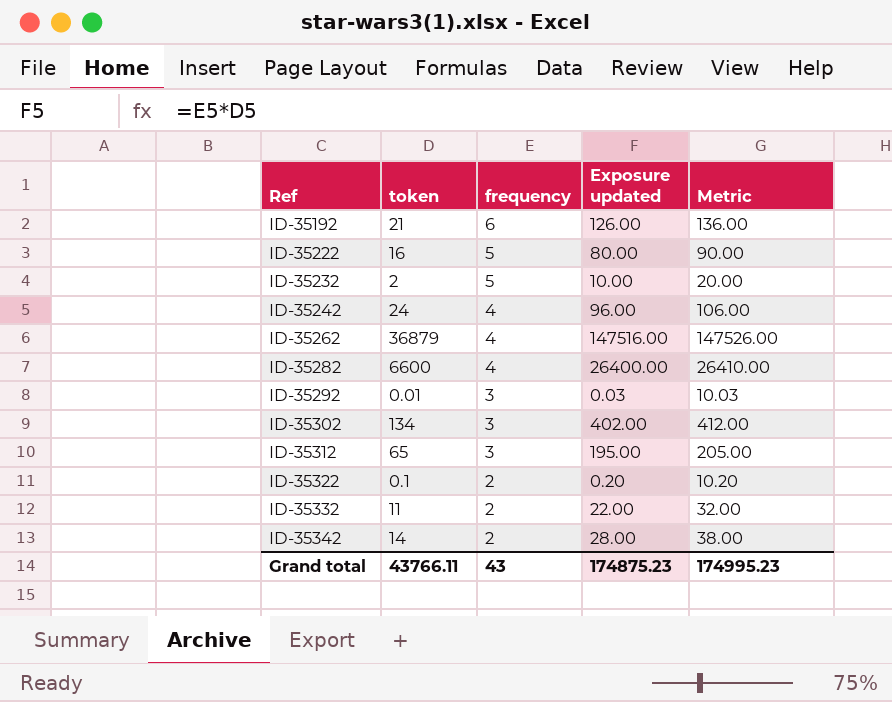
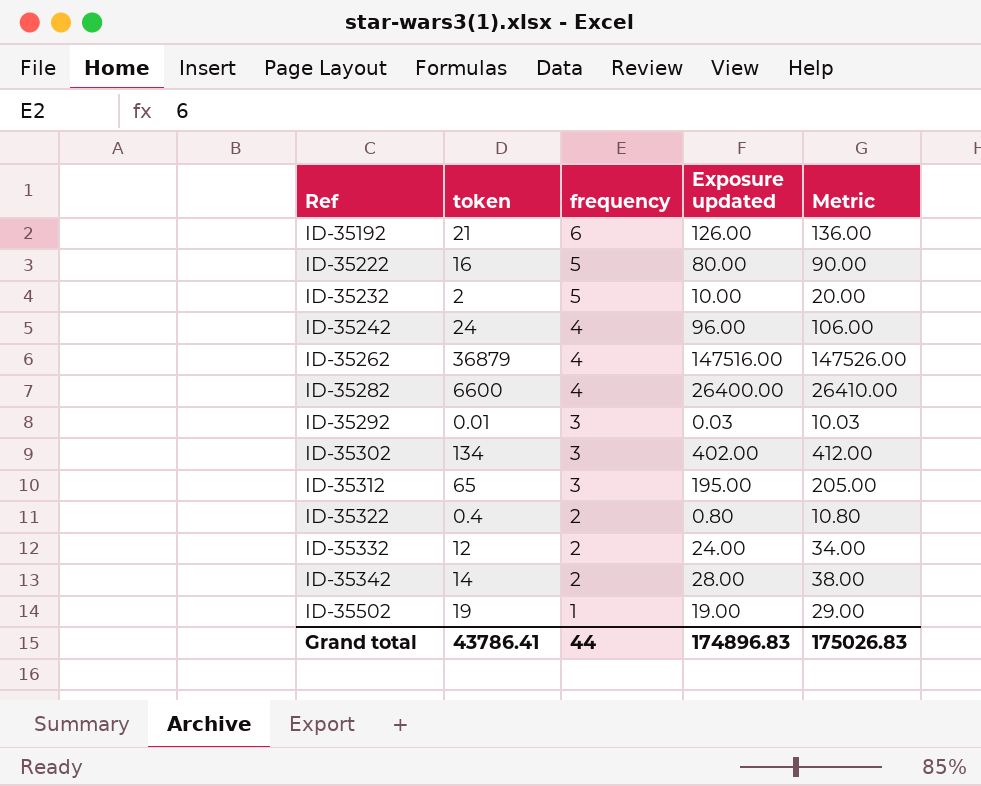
ID-35322 | token: 0.1 -> 0.4
ID-35322 | Exposure updated: 0.20 -> 0.80
ID-35322 | Metric: 10.20 -> 10.80
ID-35332 | token: 11 -> 12
ID-35332 | Exposure updated: 22.00 -> 24.00
ID-35332 | Metric: 32.00 -> 34.00
row ID-35502: none -> 19 | 1 | 19.00 | 29.00
Grand total | token: 43766.11 -> 43786.41
Grand total | frequency: 43 -> 44
Grand total | Exposure updated: 174875.23 -> 174896.83
Grand total | Metric: 174995.23 -> 175026.83

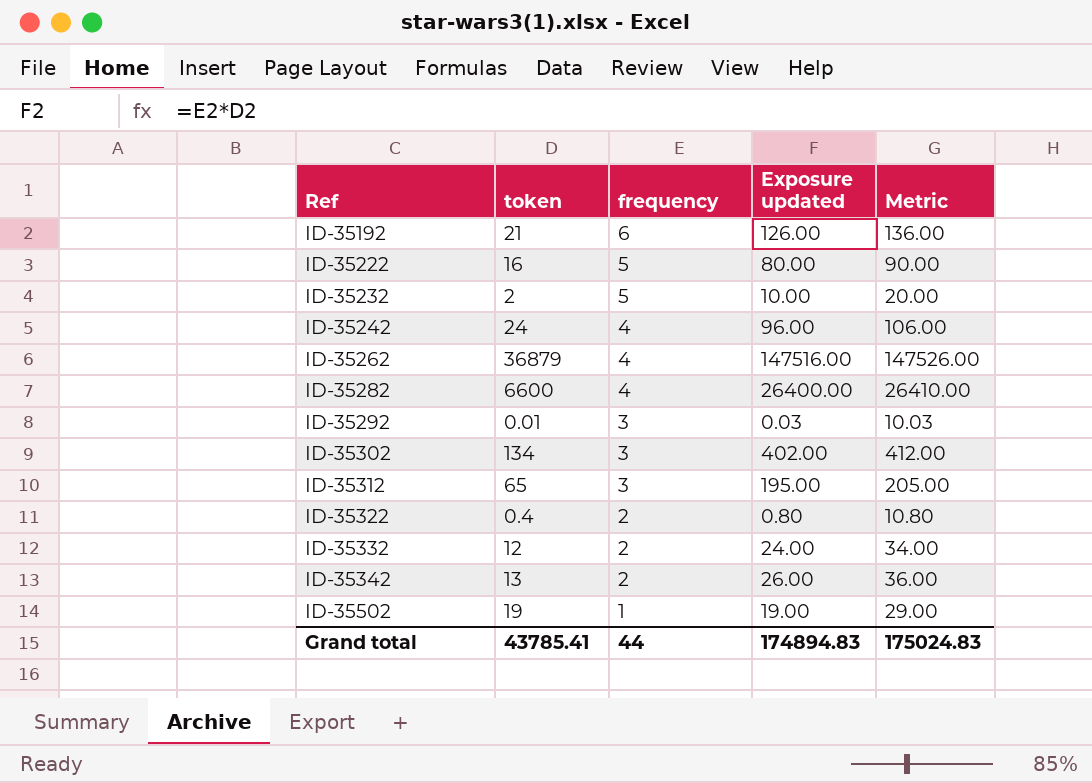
ID-35342 | token: 14 -> 13
ID-35342 | Exposure updated: 28.00 -> 26.00
ID-35342 | Metric: 38.00 -> 36.00
Grand total | token: 43786.41 -> 43785.41
Grand total | Exposure updated: 174896.83 -> 174894.83
Grand total | Metric: 175026.83 -> 175024.83

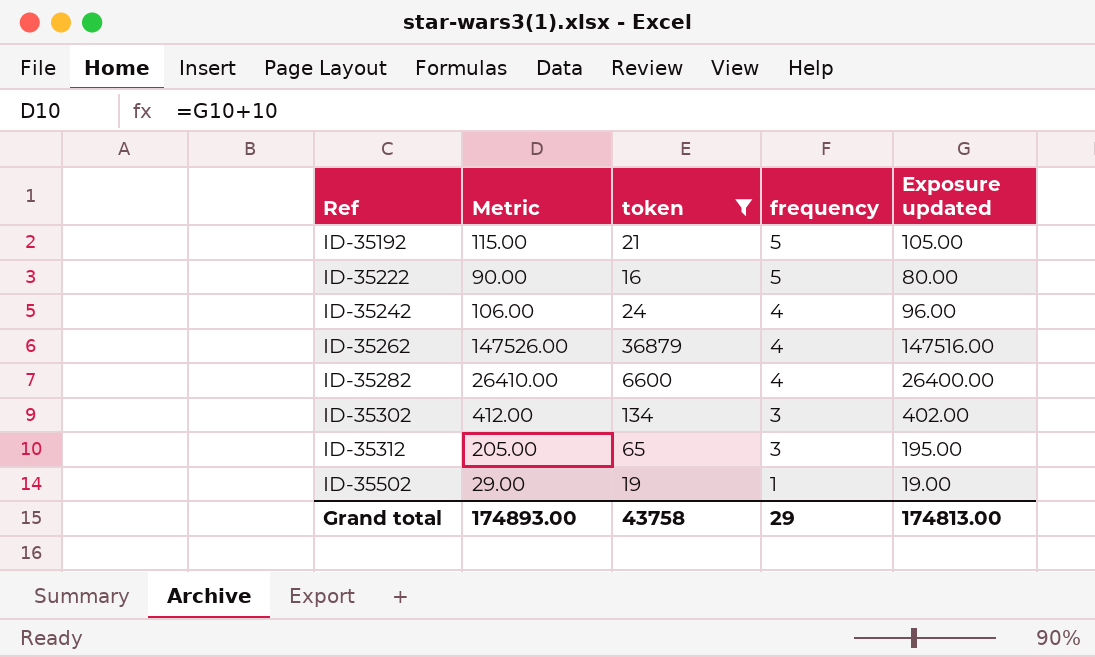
filter: none -> token >= 16
column Metric | position: 5 -> 2
ID-35192 | Metric: 136.00 -> 115.00
ID-35192 | frequency: 6 -> 5
ID-35192 | Exposure updated: 126.00 -> 105.00
Grand total | Metric: 175024.83 -> 174893.00
Grand total | token: 43785.41 -> 43758
Grand total | frequency: 44 -> 29
Grand total | Exposure updated: 174894.83 -> 174813.00

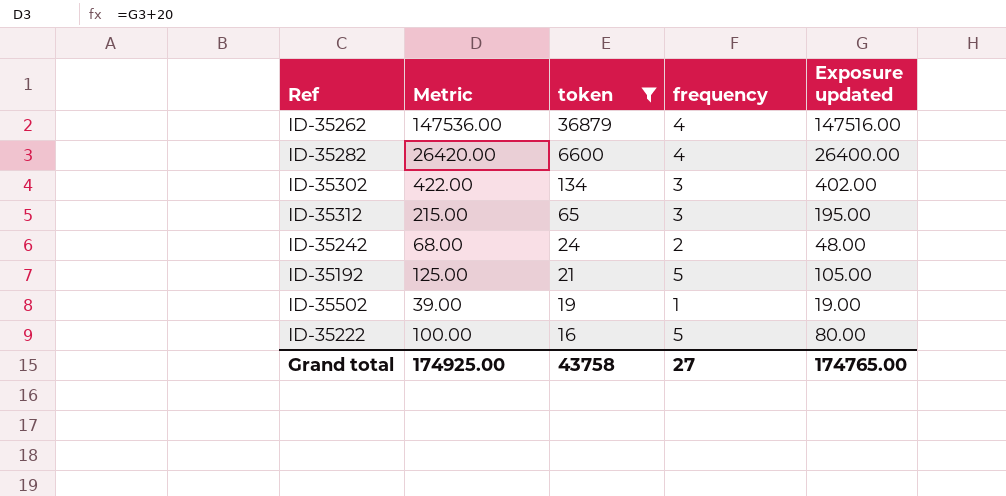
row order: Ref ascending -> token descending
column Metric | formula: [Exposure updated] + 10 -> [Exposure updated] + 20
ID-35242 | frequency: 4 -> 2
ID-35242 | Exposure updated: 96.00 -> 48.00
Grand total | Metric: 174893.00 -> 174925.00
Grand total | frequency: 29 -> 27
Grand total | Exposure updated: 174813.00 -> 174765.00

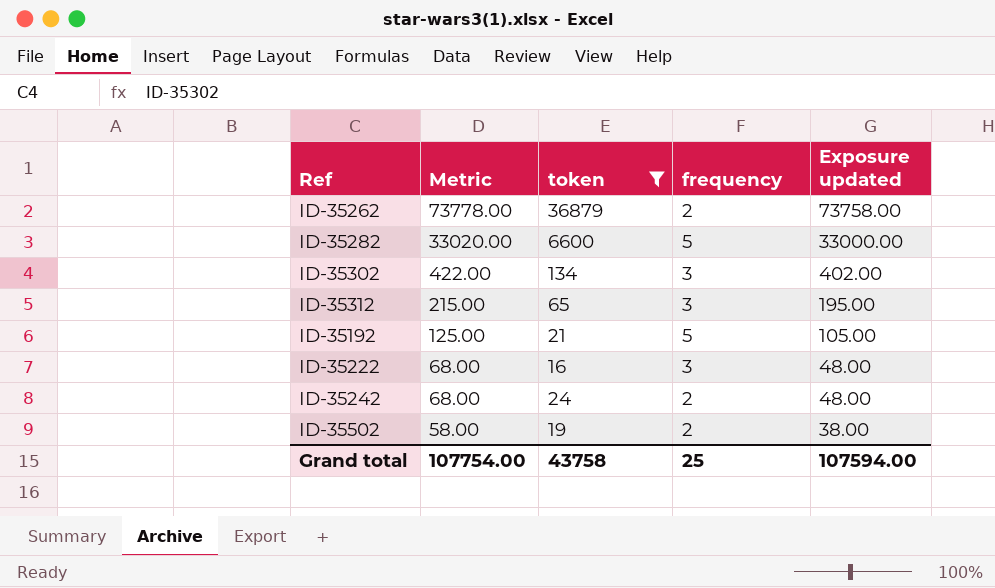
row order: token descending -> Metric descending
ID-35262 | Metric: 147536.00 -> 73778.00
ID-35262 | frequency: 4 -> 2
ID-35262 | Exposure updated: 147516.00 -> 73758.00
ID-35282 | Metric: 26420.00 -> 33020.00
ID-35282 | frequency: 4 -> 5
ID-35282 | Exposure updated: 26400.00 -> 33000.00
ID-35222 | Metric: 100.00 -> 68.00
ID-35222 | frequency: 5 -> 3
ID-35222 | Exposure updated: 80.00 -> 48.00
ID-35502 | Metric: 39.00 -> 58.00
ID-35502 | frequency: 1 -> 2
ID-35502 | Exposure updated: 19.00 -> 38.00
Grand total | Metric: 174925.00 -> 107754.00
Grand total | frequency: 27 -> 25
Grand total | Exposure updated: 174765.00 -> 107594.00

